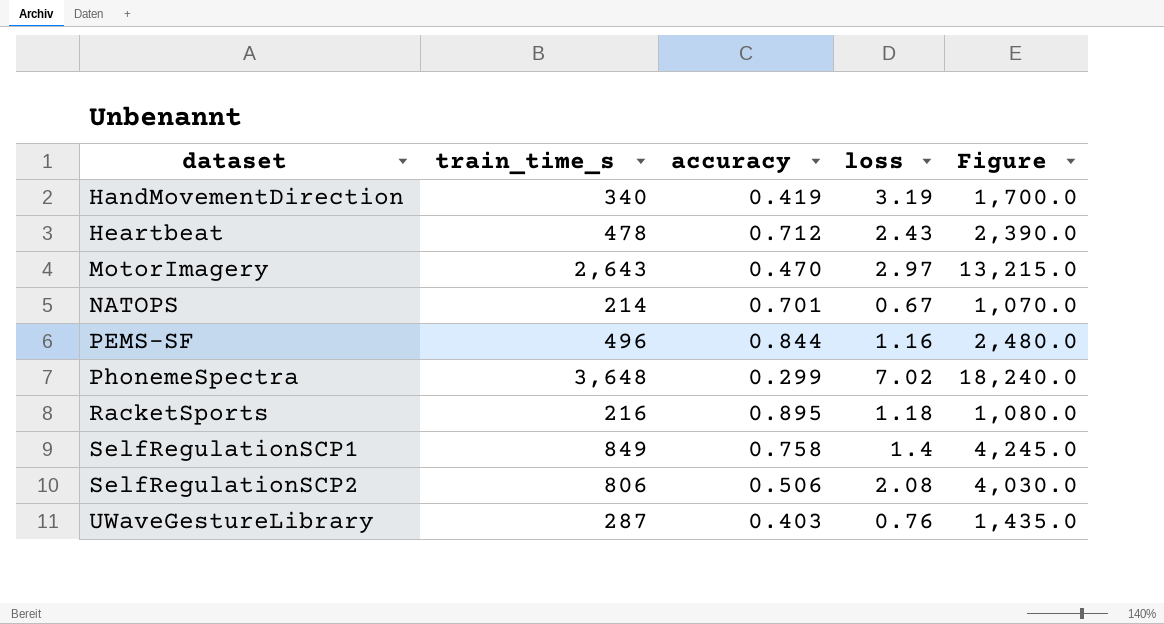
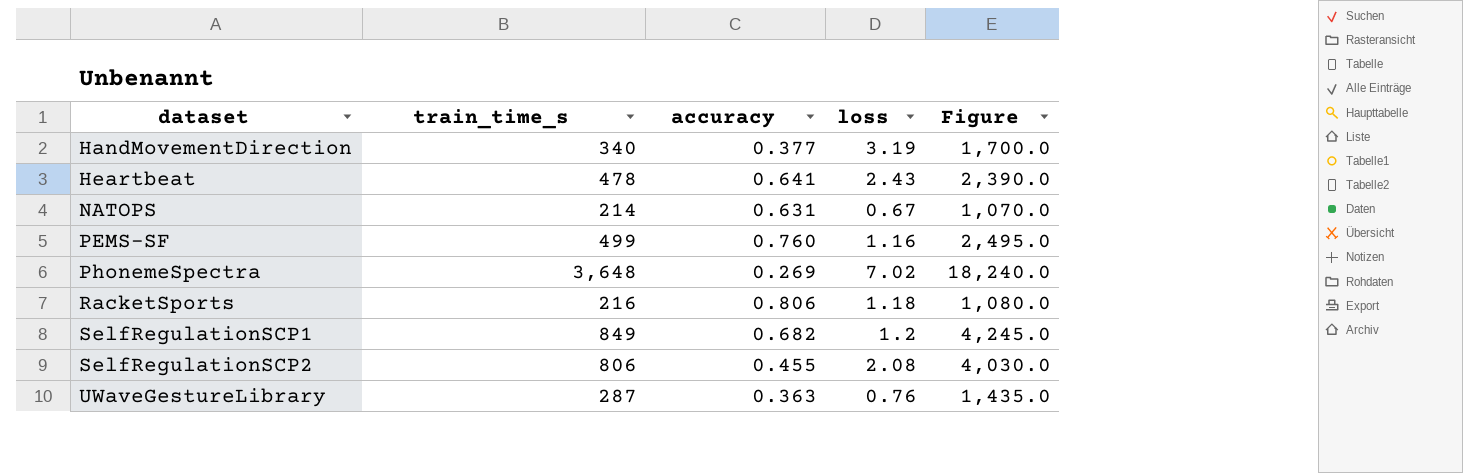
row MotorImagery: 2,643 | 0.470 | 2.97 | 13,215.0 -> none
HandMovementDirection | accuracy: 0.419 -> 0.377
Heartbeat | accuracy: 0.712 -> 0.641
NATOPS | accuracy: 0.701 -> 0.631
PEMS-SF | train_time_s: 496 -> 499
PEMS-SF | accuracy: 0.844 -> 0.760
PEMS-SF | Figure: 2,480.0 -> 2,495.0
PhonemeSpectra | accuracy: 0.299 -> 0.269
RacketSports | accuracy: 0.895 -> 0.806
SelfRegulationSCP1 | accuracy: 0.758 -> 0.682
SelfRegulationSCP1 | loss: 1.4 -> 1.2
SelfRegulationSCP2 | accuracy: 0.506 -> 0.455
UWaveGestureLibrary | accuracy: 0.403 -> 0.363

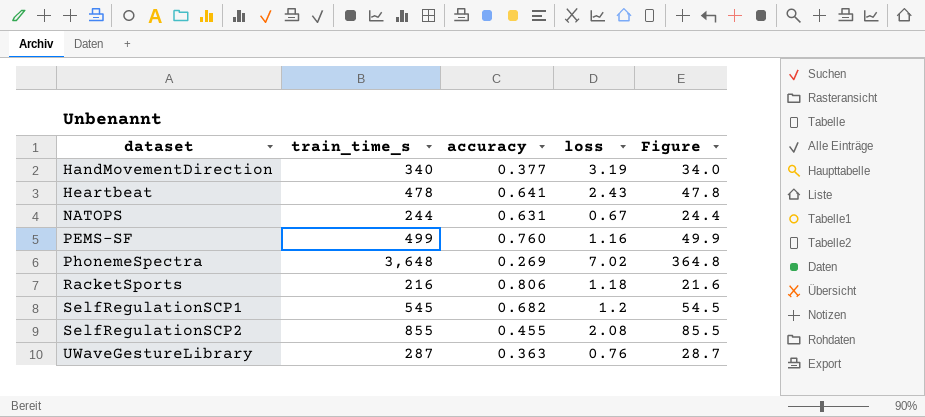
column Figure | formula: [train_time_s] * 5 -> [train_time_s] * 0.1
NATOPS | train_time_s: 214 -> 244
SelfRegulationSCP1 | train_time_s: 849 -> 545
SelfRegulationSCP2 | train_time_s: 806 -> 855

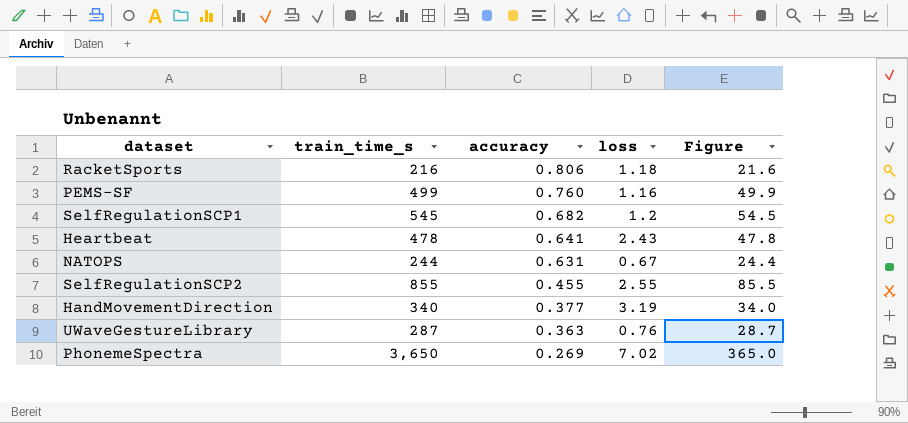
row order: dataset ascending -> accuracy descending
SelfRegulationSCP2 | loss: 2.08 -> 2.55
PhonemeSpectra | train_time_s: 3,648 -> 3,650
PhonemeSpectra | Figure: 364.8 -> 365.0

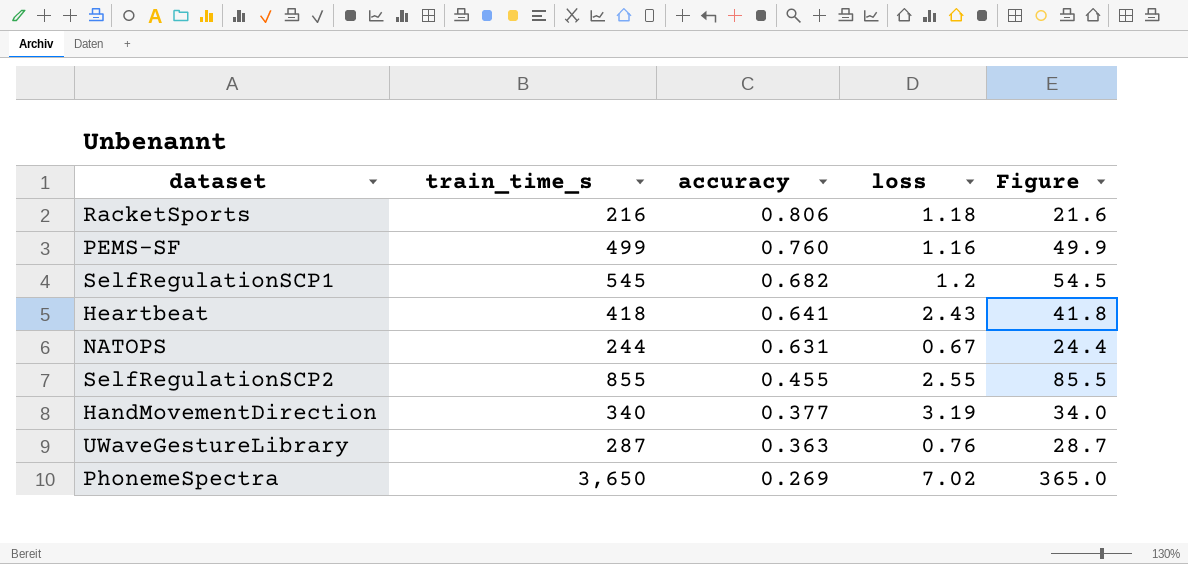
Heartbeat | train_time_s: 478 -> 418
Heartbeat | Figure: 47.8 -> 41.8

